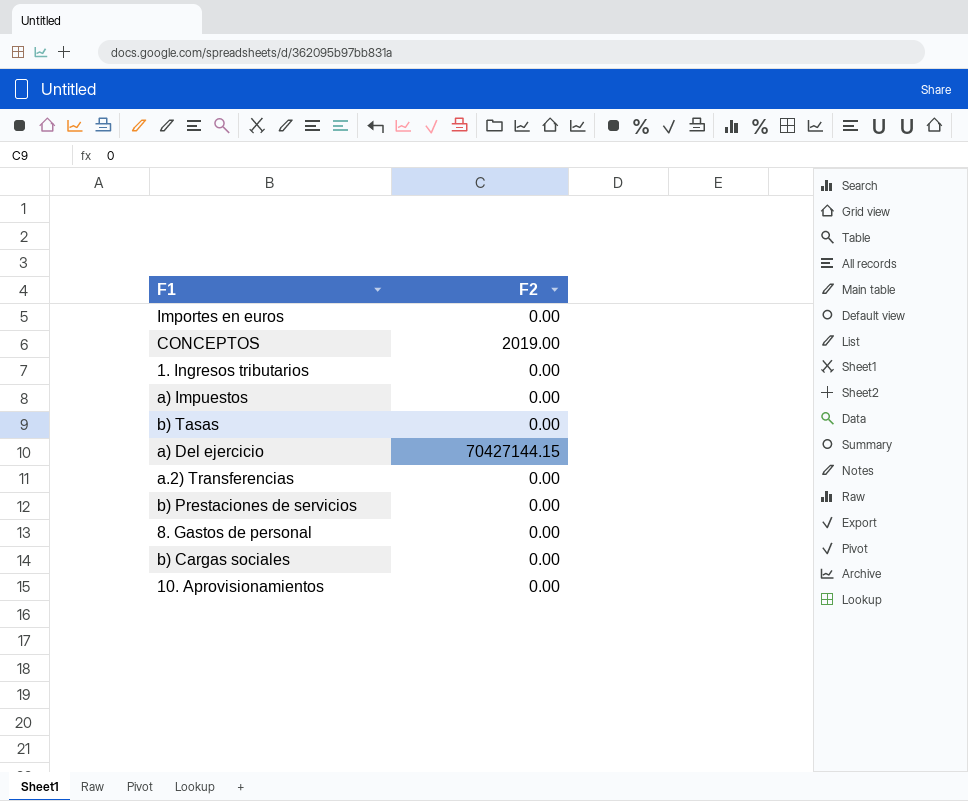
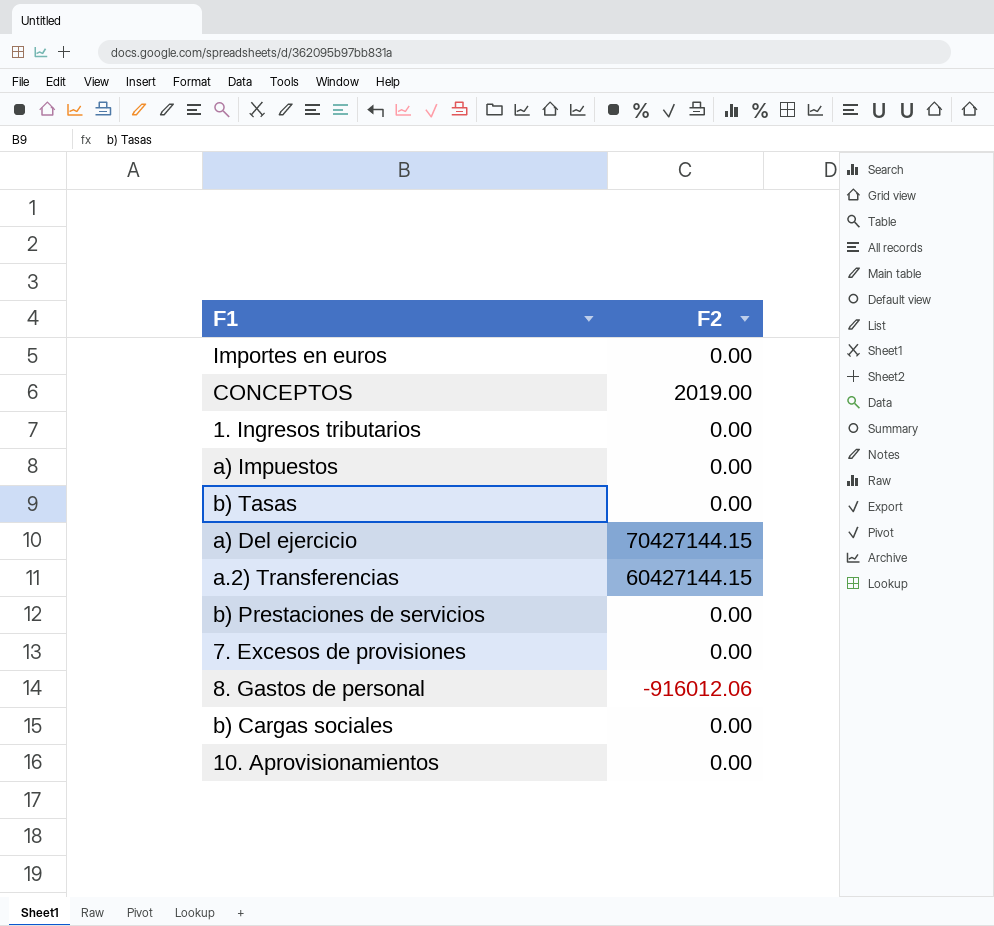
a.2) Transferencias | F2: 0.00 -> 60427144.15
row 7. Excesos de provisiones: none -> 0.00
8. Gastos de personal | F2: 0.00 -> -916012.06

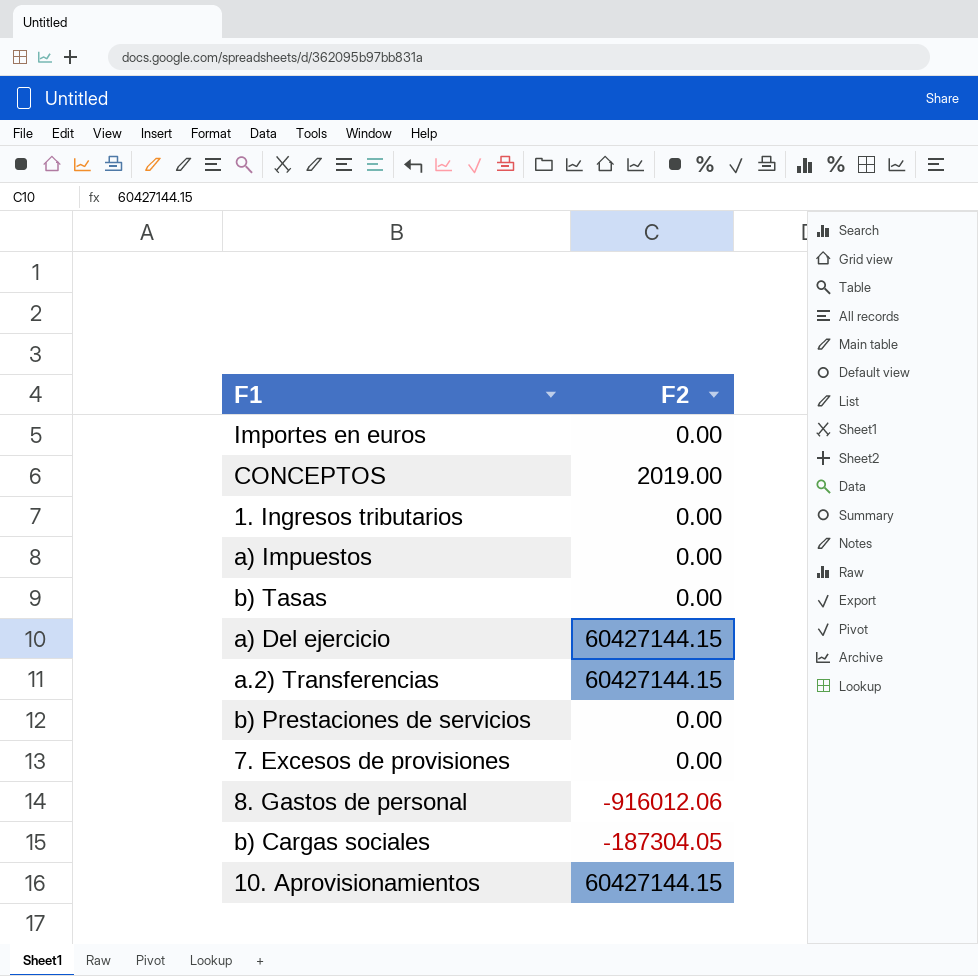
a) Del ejercicio | F2: 70427144.15 -> 60427144.15
b) Cargas sociales | F2: 0.00 -> -187304.05
10. Aprovisionamientos | F2: 0.00 -> 60427144.15

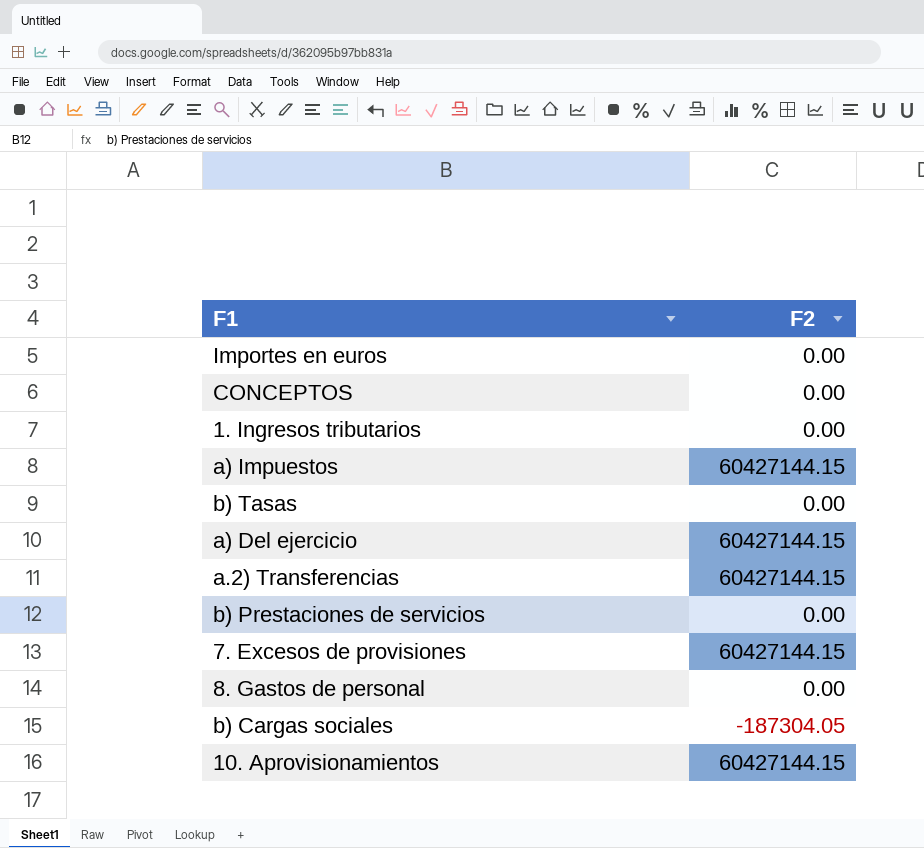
CONCEPTOS | F2: 2019.00 -> 0.00
a) Impuestos | F2: 0.00 -> 60427144.15
7. Excesos de provisiones | F2: 0.00 -> 60427144.15
8. Gastos de personal | F2: -916012.06 -> 0.00

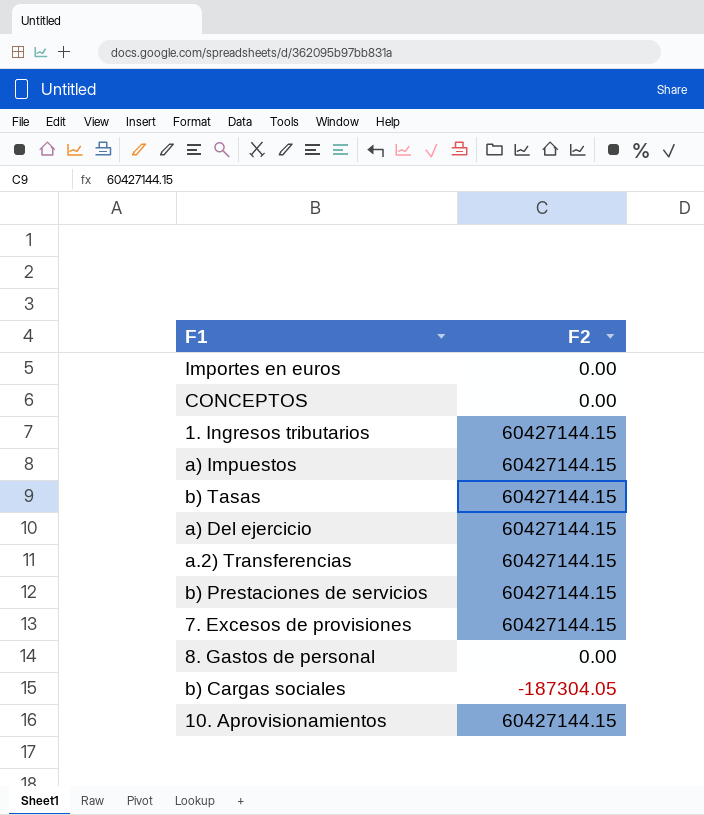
1. Ingresos tributarios | F2: 0.00 -> 60427144.15
b) Tasas | F2: 0.00 -> 60427144.15
b) Prestaciones de servicios | F2: 0.00 -> 60427144.15

